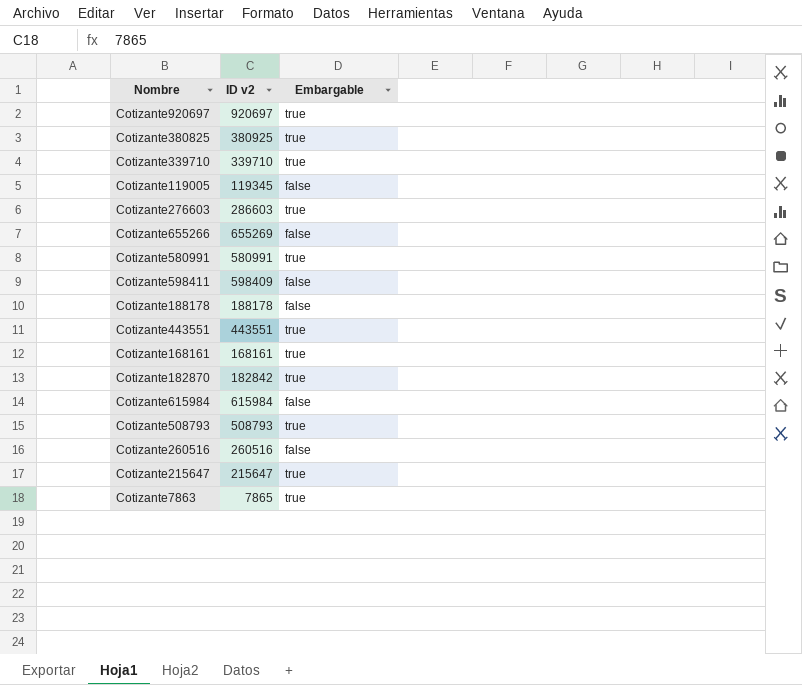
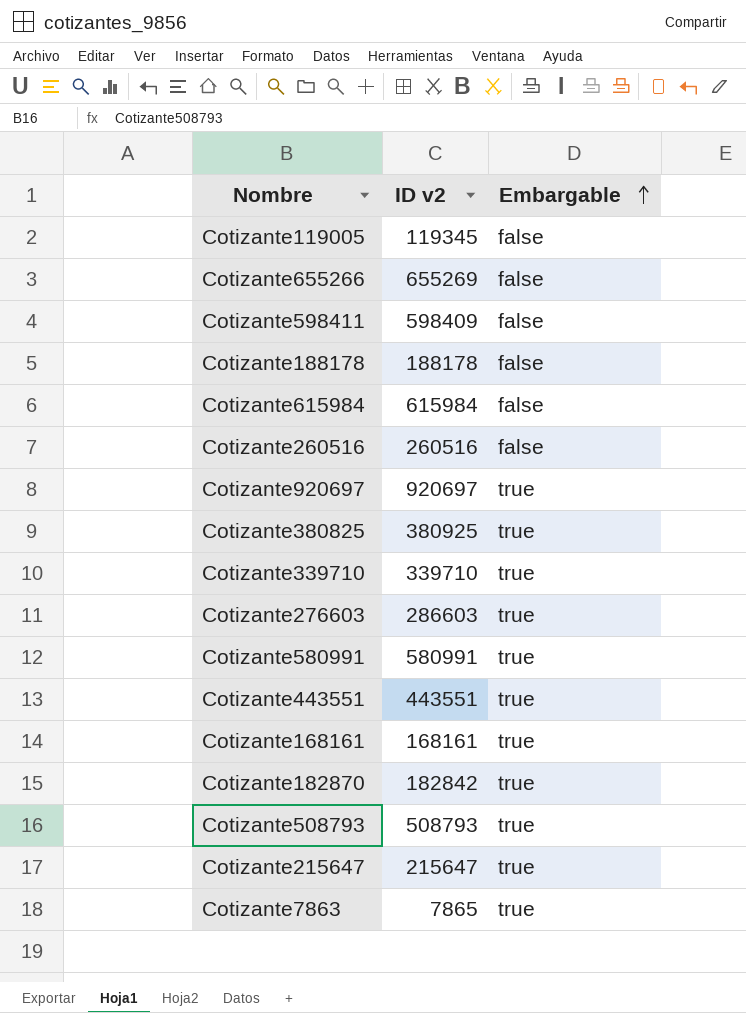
row order: none -> Embargable ascending

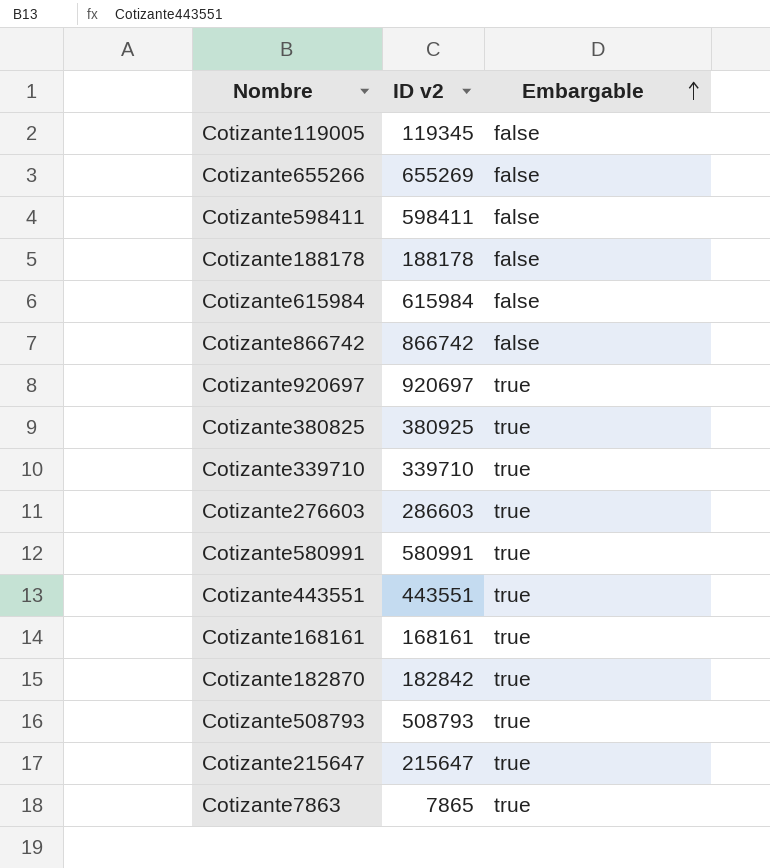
row Cotizante260516: 260516 | false -> none
Cotizante598411 | ID v2: 598409 -> 598411
row Cotizante866742: none -> 866742 | false

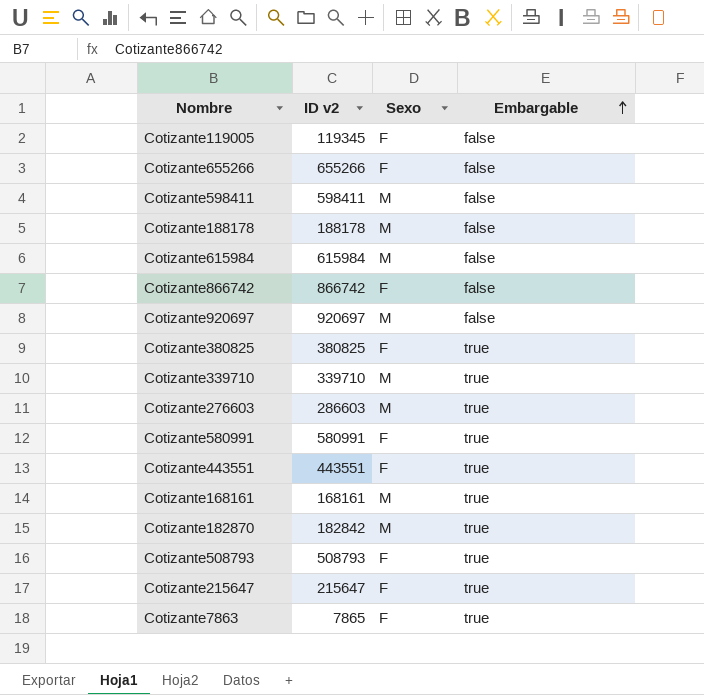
column Sexo | position: none -> 3
Cotizante655266 | ID v2: 655269 -> 655266
Cotizante920697 | Embargable: true -> false
Cotizante380825 | ID v2: 380925 -> 380825

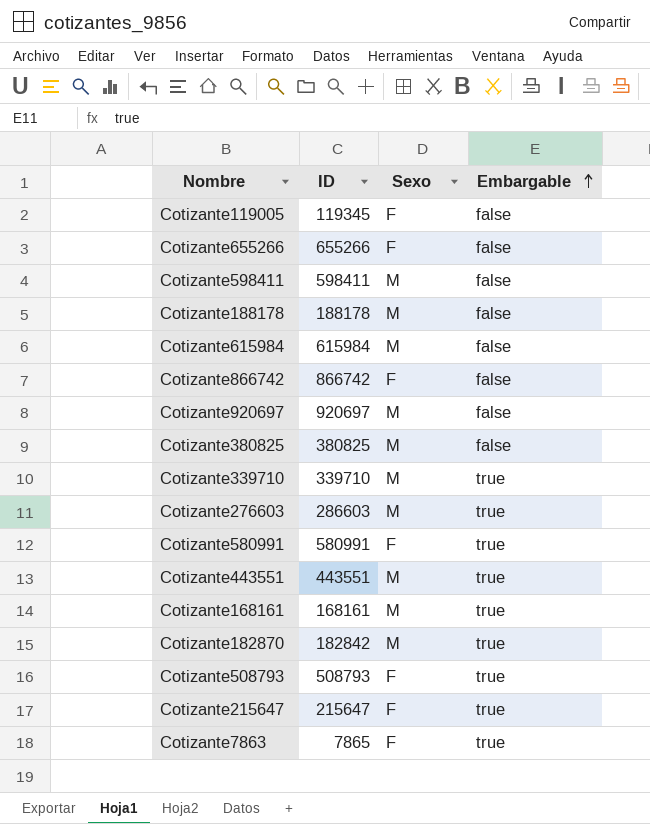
column name: ID v2 -> ID
Cotizante380825 | Sexo: F -> M
Cotizante380825 | Embargable: true -> false
Cotizante443551 | Sexo: F -> M

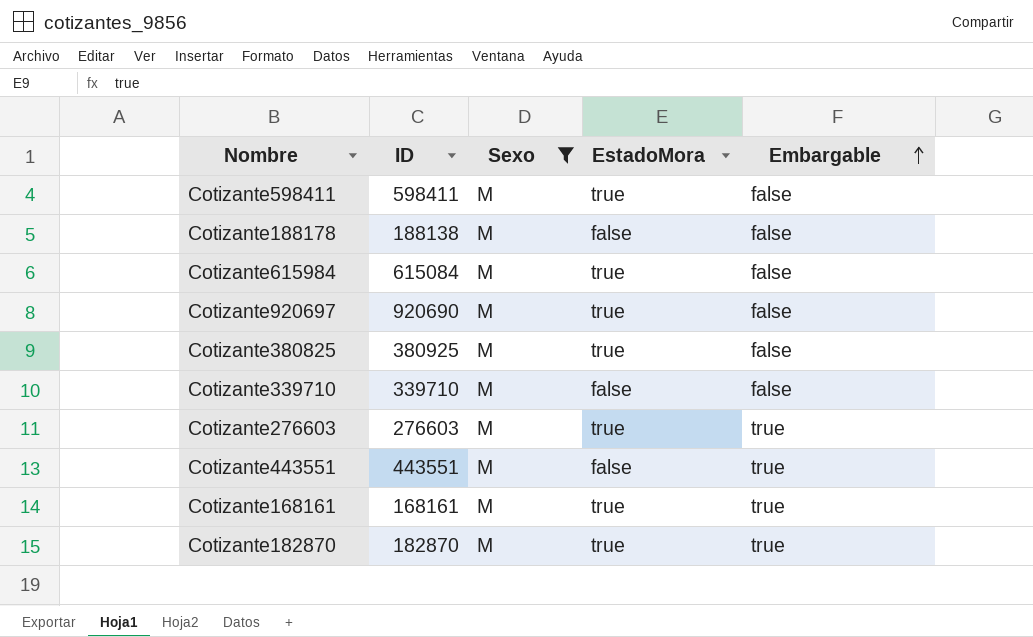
filter: none -> Sexo = M
column EstadoMora | position: none -> 4
Cotizante188178 | ID: 188178 -> 188138
Cotizante615984 | ID: 615984 -> 615084
Cotizante920697 | ID: 920697 -> 920690
Cotizante380825 | ID: 380825 -> 380925
Cotizante339710 | Embargable: true -> false
Cotizante276603 | ID: 286603 -> 276603
Cotizante182870 | ID: 182842 -> 182870

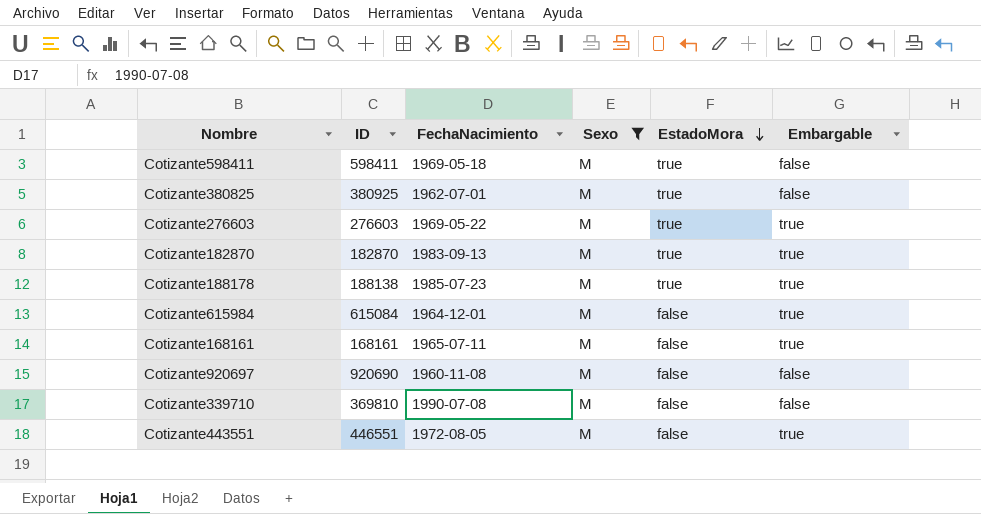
row order: Embargable ascending -> EstadoMora descending
column FechaNacimiento | position: none -> 3
Cotizante188178 | EstadoMora: false -> true
Cotizante188178 | Embargable: false -> true
Cotizante615984 | EstadoMora: true -> false
Cotizante615984 | Embargable: false -> true
Cotizante168161 | EstadoMora: true -> false
Cotizante920697 | EstadoMora: true -> false
Cotizante339710 | ID: 339710 -> 369810
Cotizante443551 | ID: 443551 -> 446551

